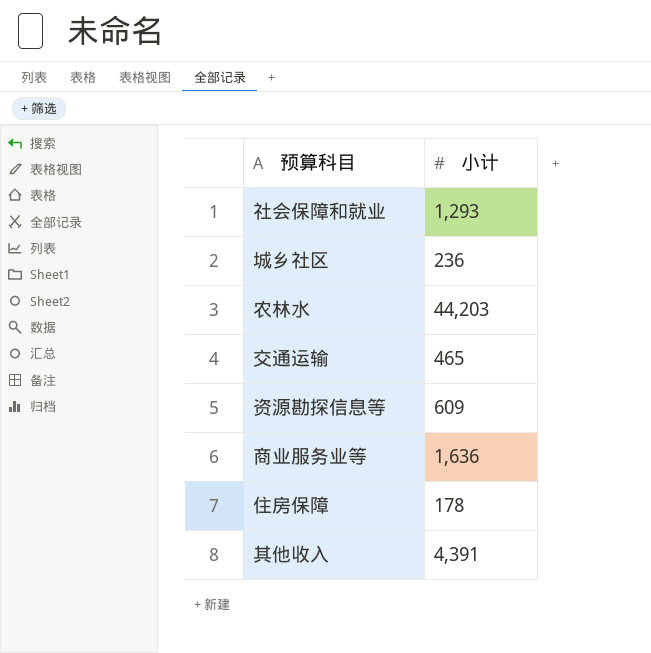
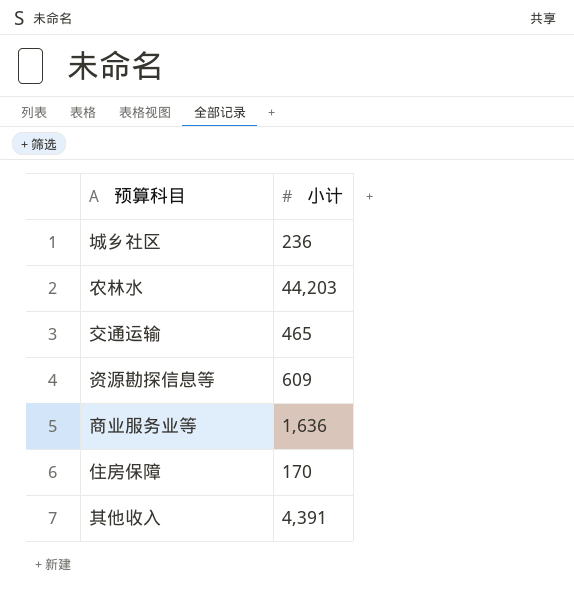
row 社会保障和就业: 1,293 -> none
住房保障 | 小计: 178 -> 170

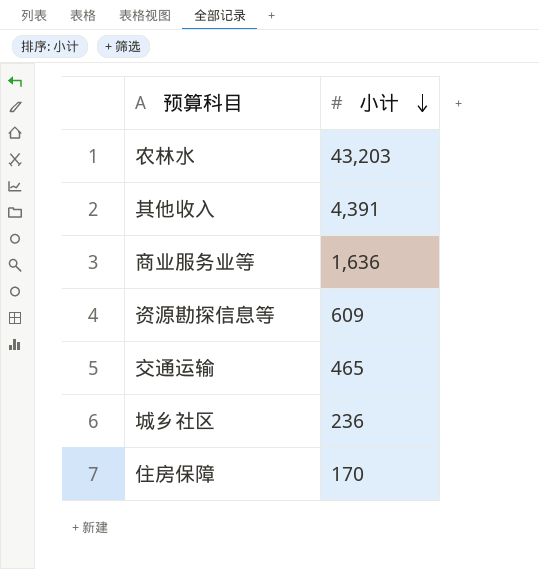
row order: none -> 小计 descending
农林水 | 小计: 44,203 -> 43,203

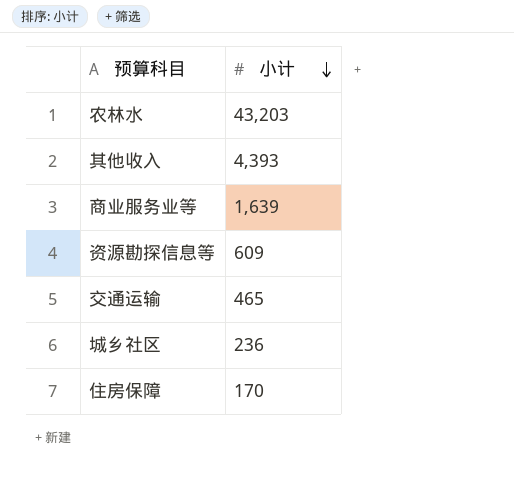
其他收入 | 小计: 4,391 -> 4,393
商业服务业等 | 小计: 1,636 -> 1,639

